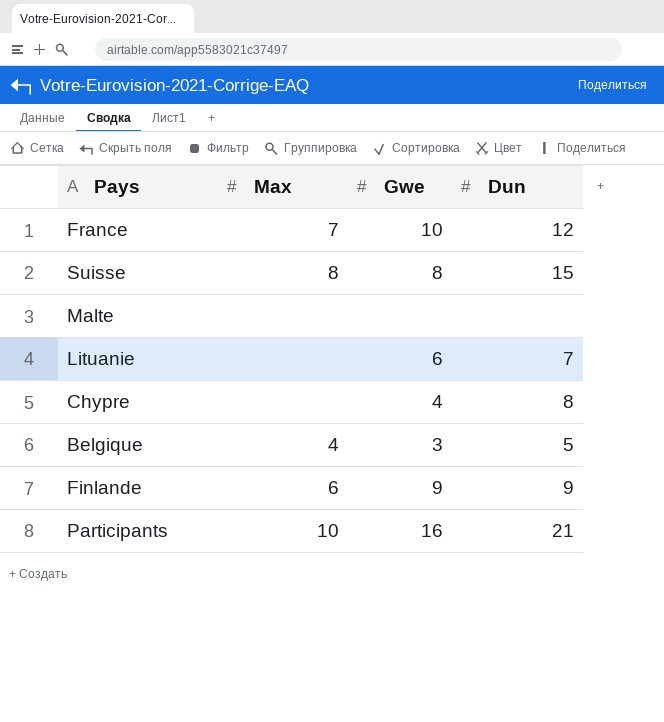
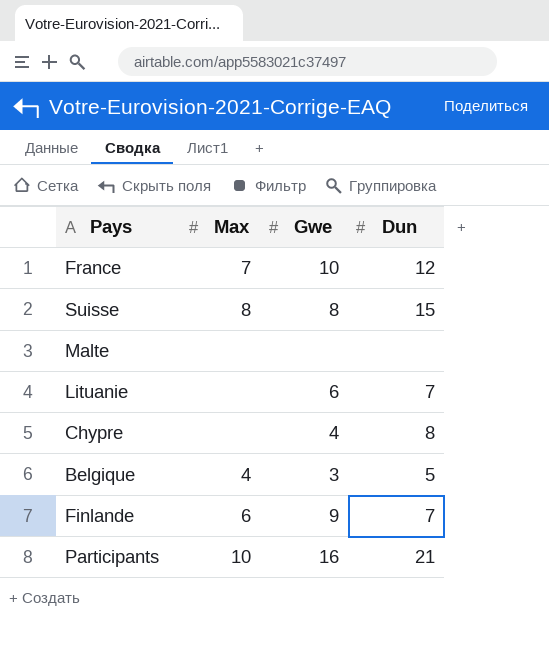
Finlande | Dun: 9 -> 7

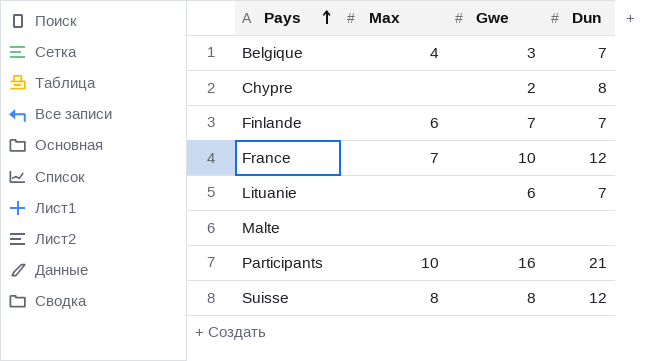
row order: none -> Pays ascending
Belgique | Dun: 5 -> 7
Chypre | Gwe: 4 -> 2
Finlande | Gwe: 9 -> 7
Suisse | Dun: 15 -> 12

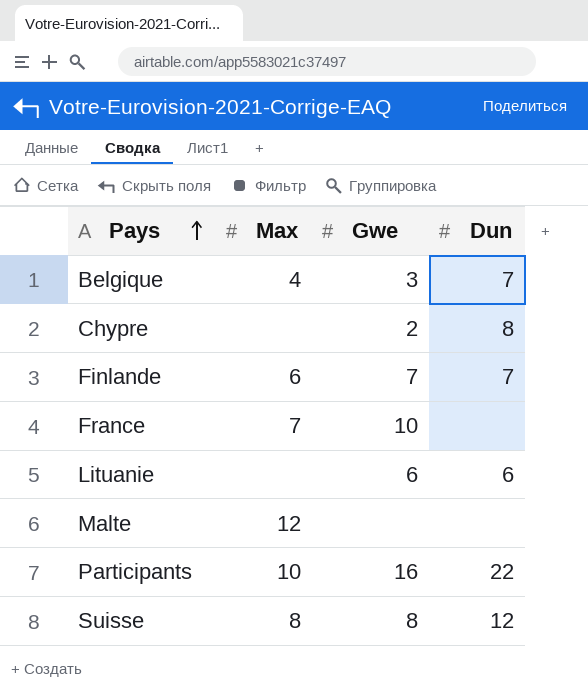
France | Dun: 12 -> none
Lituanie | Dun: 7 -> 6
Malte | Max: none -> 12
Participants | Dun: 21 -> 22

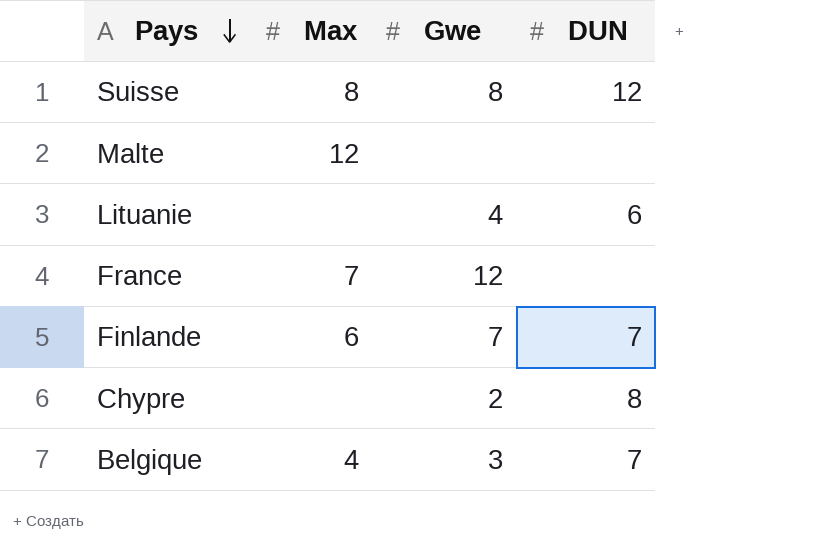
row order: Pays ascending -> Pays descending
column name: Dun -> DUN
row Participants: 10 | 16 | 22 -> none
Lituanie | Gwe: 6 -> 4
France | Gwe: 10 -> 12

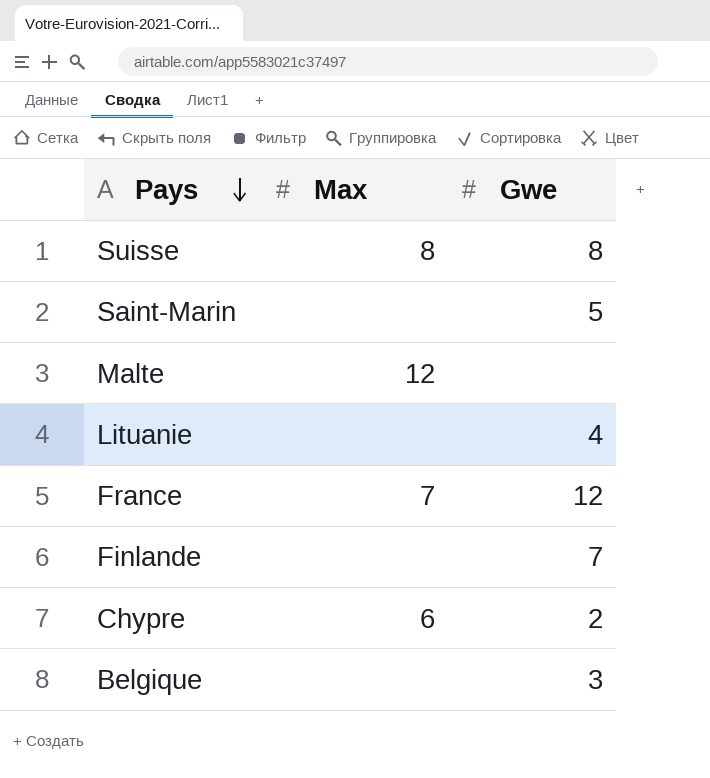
column DUN | position: 4 -> none
row Saint-Marin: none -> none | 5
Finlande | Max: 6 -> none
Chypre | Max: none -> 6
Belgique | Max: 4 -> none

